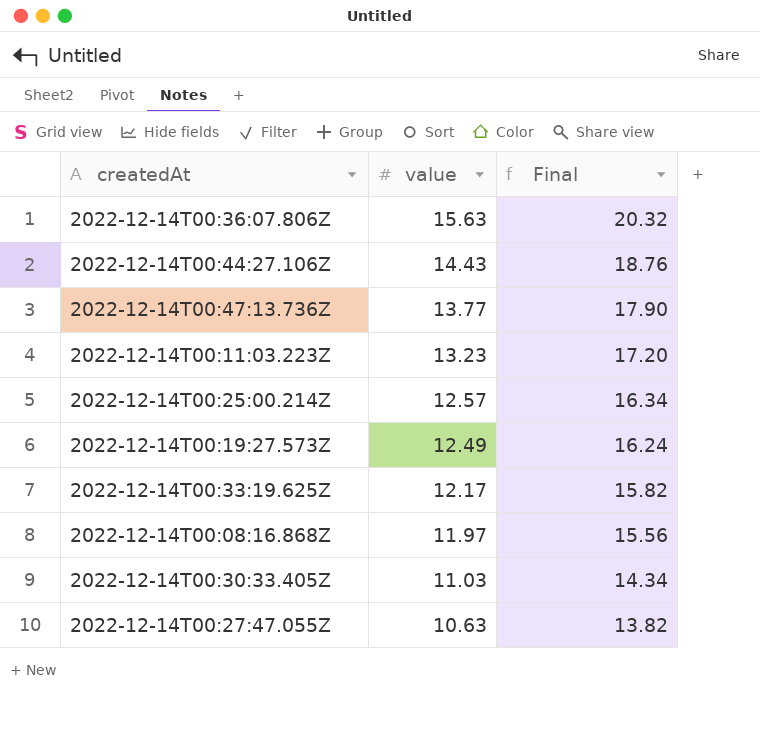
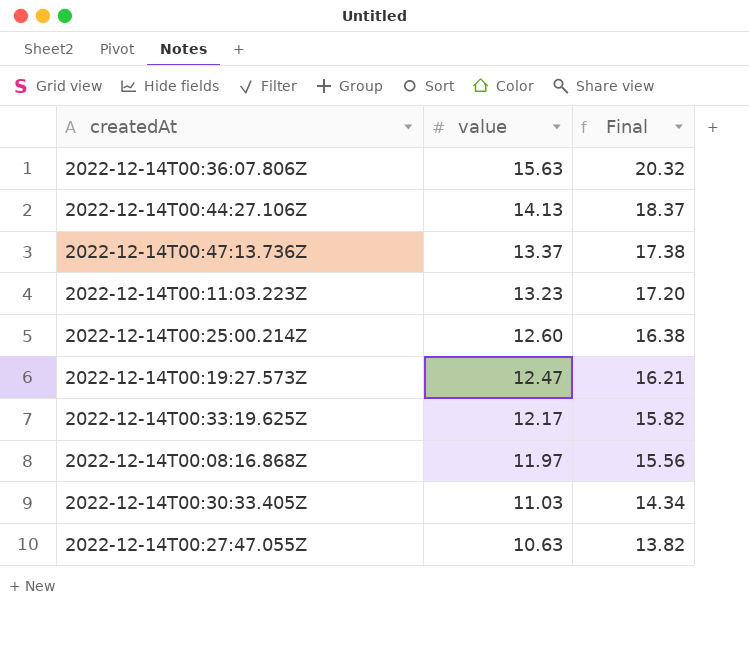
2022-12-14T00:44:27.106Z | value: 14.43 -> 14.13
2022-12-14T00:44:27.106Z | Final: 18.76 -> 18.37
2022-12-14T00:47:13.736Z | value: 13.77 -> 13.37
2022-12-14T00:47:13.736Z | Final: 17.90 -> 17.38
2022-12-14T00:25:00.214Z | value: 12.57 -> 12.60
2022-12-14T00:25:00.214Z | Final: 16.34 -> 16.38
2022-12-14T00:19:27.573Z | value: 12.49 -> 12.47
2022-12-14T00:19:27.573Z | Final: 16.24 -> 16.21

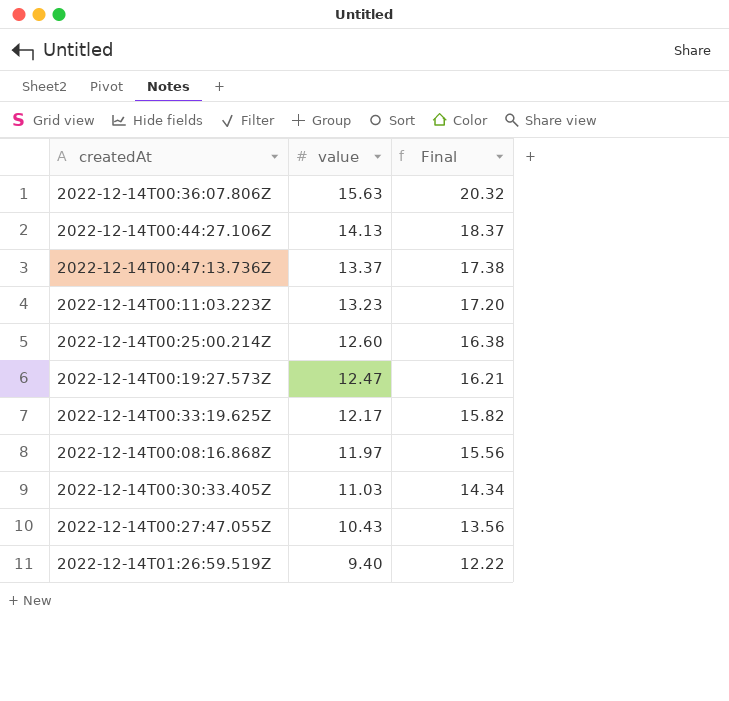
2022-12-14T00:27:47.055Z | value: 10.63 -> 10.43
2022-12-14T00:27:47.055Z | Final: 13.82 -> 13.56
row 2022-12-14T01:26:59.519Z: none -> 9.40 | 12.22

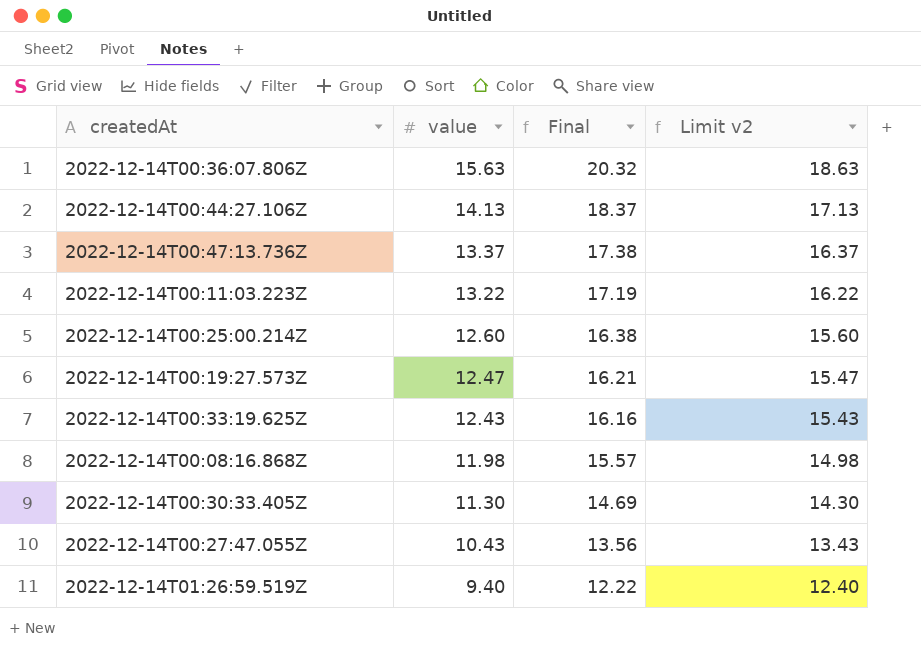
column Limit v2 | formula: none -> [value] + 3
2022-12-14T00:11:03.223Z | value: 13.23 -> 13.22
2022-12-14T00:11:03.223Z | Final: 17.20 -> 17.19
2022-12-14T00:33:19.625Z | value: 12.17 -> 12.43
2022-12-14T00:33:19.625Z | Final: 15.82 -> 16.16
2022-12-14T00:08:16.868Z | value: 11.97 -> 11.98
2022-12-14T00:08:16.868Z | Final: 15.56 -> 15.57
2022-12-14T00:30:33.405Z | value: 11.03 -> 11.30
2022-12-14T00:30:33.405Z | Final: 14.34 -> 14.69

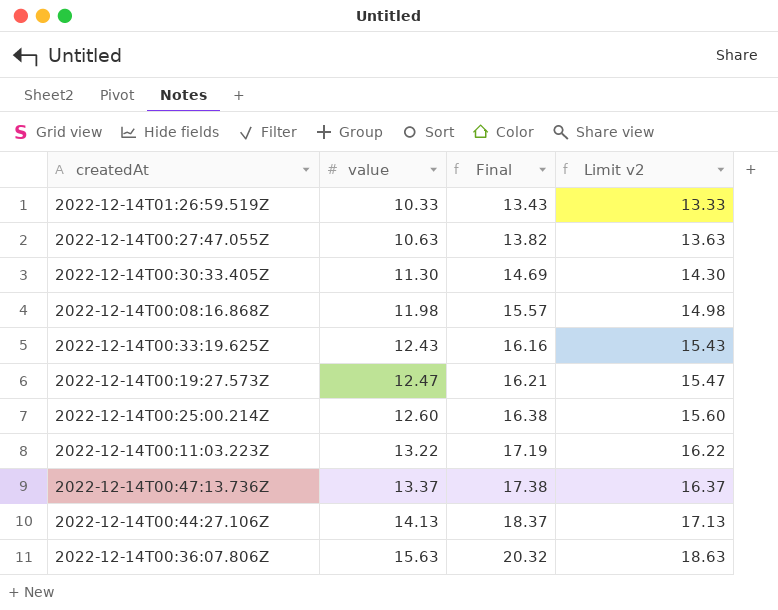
row order: value descending -> value ascending
2022-12-14T01:26:59.519Z | value: 9.40 -> 10.33
2022-12-14T01:26:59.519Z | Final: 12.22 -> 13.43
2022-12-14T01:26:59.519Z | Limit v2: 12.40 -> 13.33
2022-12-14T00:27:47.055Z | value: 10.43 -> 10.63
2022-12-14T00:27:47.055Z | Final: 13.56 -> 13.82
2022-12-14T00:27:47.055Z | Limit v2: 13.43 -> 13.63

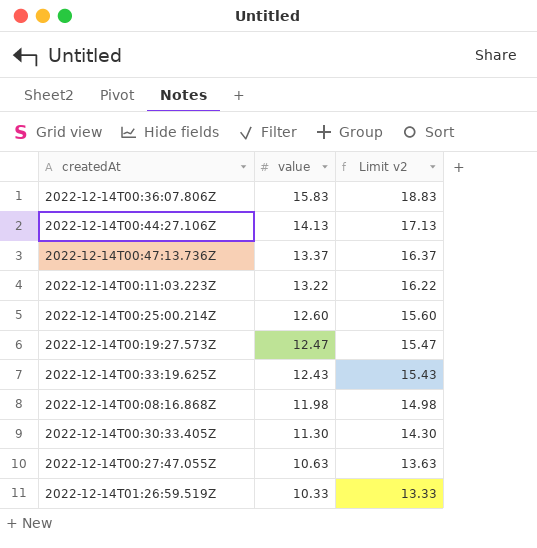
row order: value ascending -> value descending
column Final | formula: [value] * 1.3 -> none
2022-12-14T00:36:07.806Z | value: 15.63 -> 15.83
2022-12-14T00:36:07.806Z | Limit v2: 18.63 -> 18.83

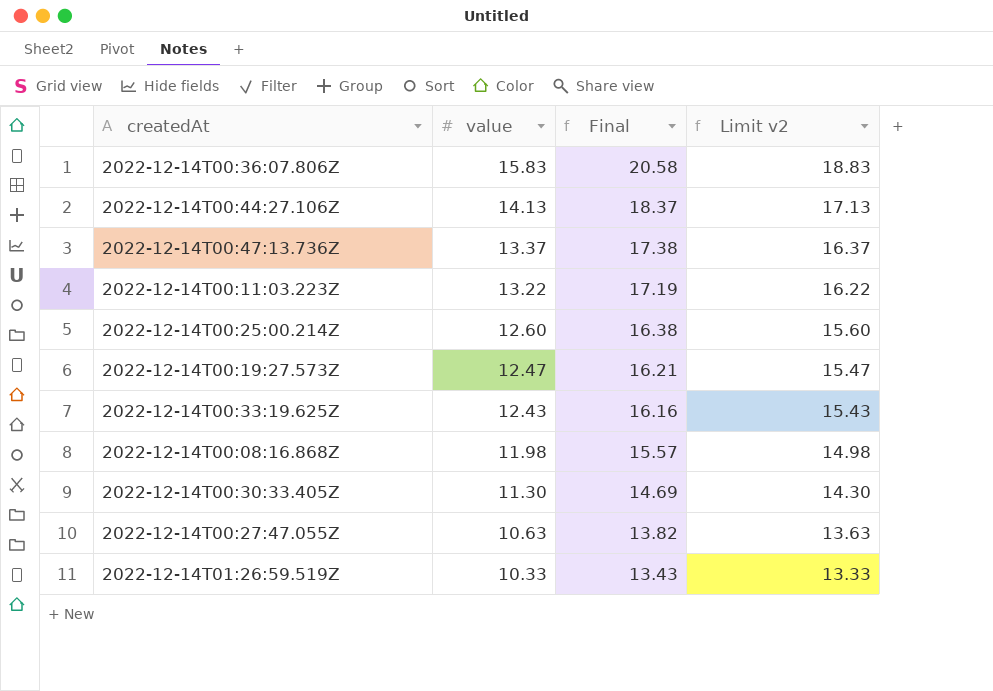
column Final | formula: none -> [value] * 1.3

